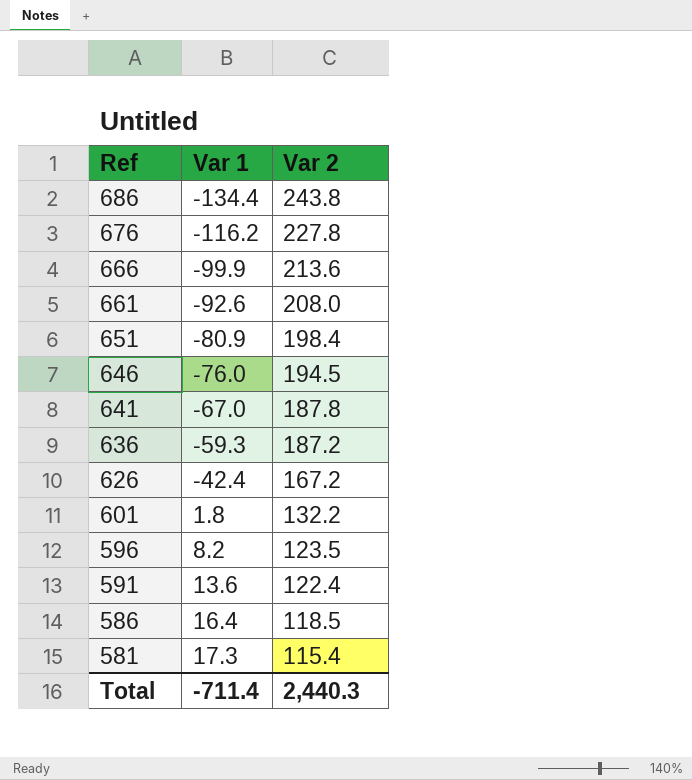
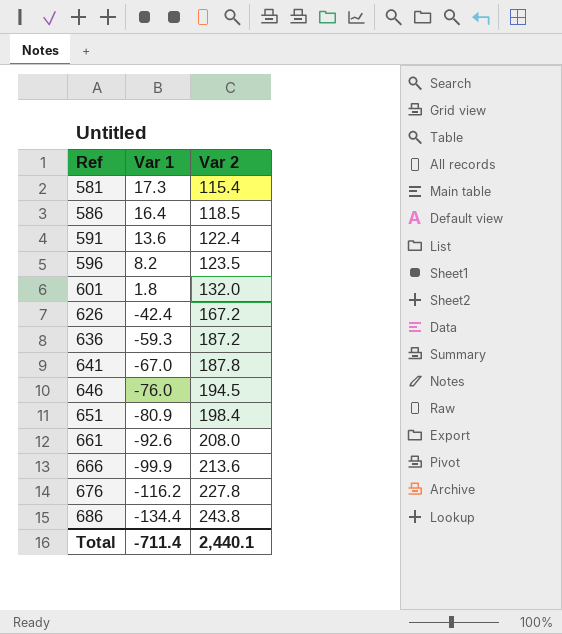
row order: Ref descending -> Ref ascending
601 | Var 2: 132.2 -> 132.0
Total | Var 2: 2,440.3 -> 2,440.1

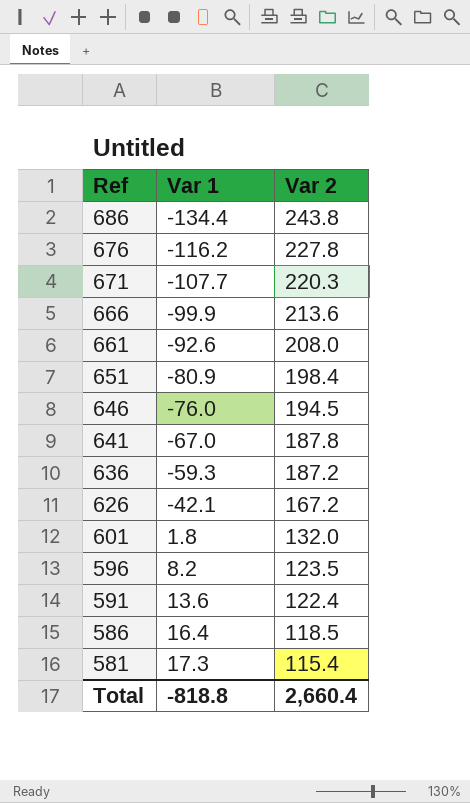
row order: Ref ascending -> Ref descending
row 671: none -> -107.7 | 220.3
626 | Var 1: -42.4 -> -42.1
Total | Var 1: -711.4 -> -818.8
Total | Var 2: 2,440.1 -> 2,660.4

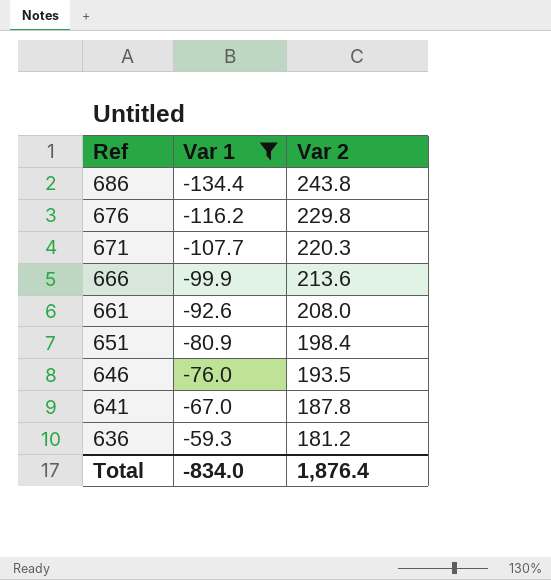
filter: none -> Var 1 <= -59.3
676 | Var 2: 227.8 -> 229.8
646 | Var 2: 194.5 -> 193.5
636 | Var 2: 187.2 -> 181.2
Total | Var 1: -818.8 -> -834.0
Total | Var 2: 2,660.4 -> 1,876.4

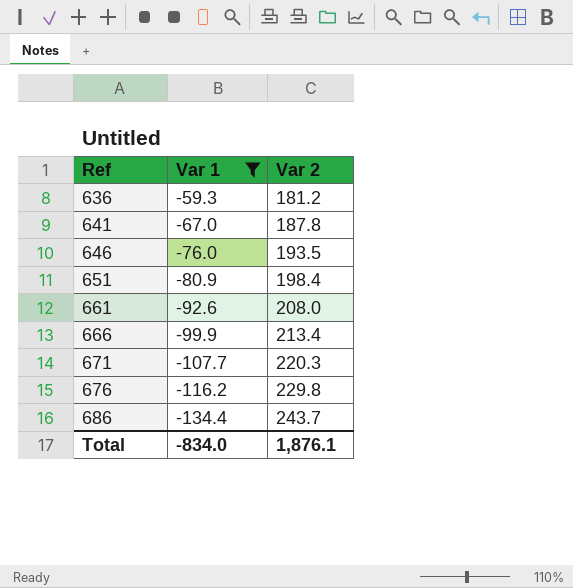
row order: Ref descending -> Ref ascending
666 | Var 2: 213.6 -> 213.4
686 | Var 2: 243.8 -> 243.7
Total | Var 2: 1,876.4 -> 1,876.1

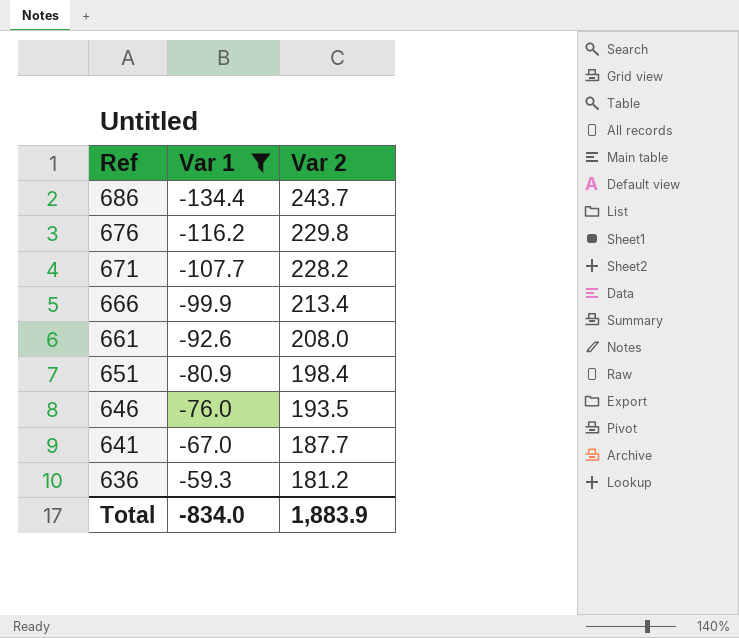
row order: Ref ascending -> Ref descending
671 | Var 2: 220.3 -> 228.2
641 | Var 2: 187.8 -> 187.7
Total | Var 2: 1,876.1 -> 1,883.9

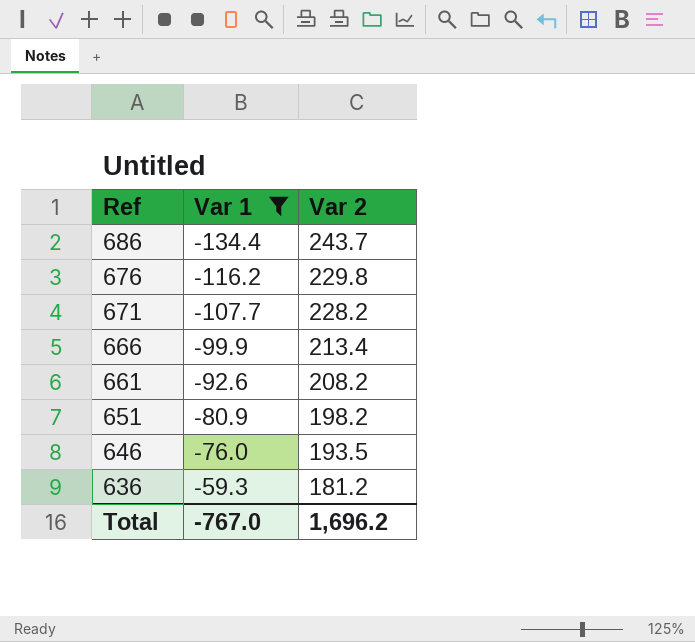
row 641: -67.0 | 187.7 -> none
661 | Var 2: 208.0 -> 208.2
651 | Var 2: 198.4 -> 198.2
Total | Var 1: -834.0 -> -767.0
Total | Var 2: 1,883.9 -> 1,696.2

